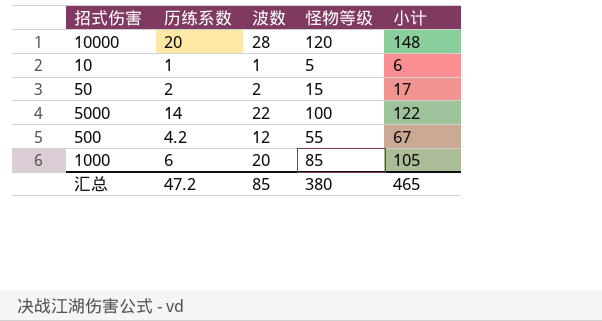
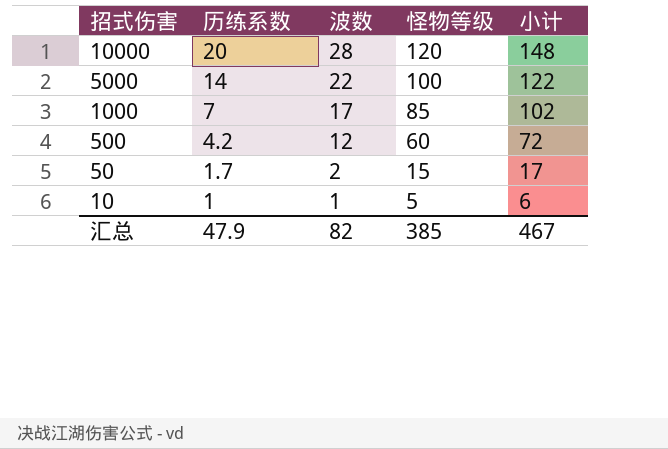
row order: none -> 招式伤害 descending
1000 | 历练系数: 6 -> 7
1000 | 波数: 20 -> 17
1000 | 小计: 105 -> 102
500 | 怪物等级: 55 -> 60
500 | 小计: 67 -> 72
50 | 历练系数: 2 -> 1.7
汇总 | 历练系数: 47.2 -> 47.9
汇总 | 波数: 85 -> 82
汇总 | 怪物等级: 380 -> 385
汇总 | 小计: 465 -> 467

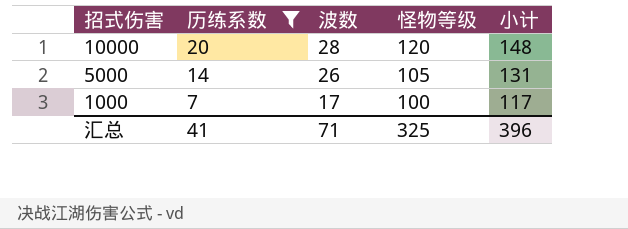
filter: none -> 历练系数 >= 7
5000 | 波数: 22 -> 26
5000 | 怪物等级: 100 -> 105
5000 | 小计: 122 -> 131
1000 | 怪物等级: 85 -> 100
1000 | 小计: 102 -> 117
汇总 | 历练系数: 47.9 -> 41
汇总 | 波数: 82 -> 71
汇总 | 怪物等级: 385 -> 325
汇总 | 小计: 467 -> 396

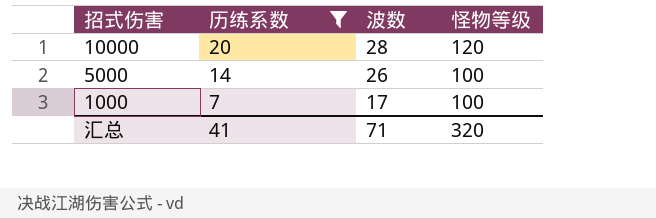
column 小计 | formula: [波数] + [怪物等级] -> none
5000 | 怪物等级: 105 -> 100
汇总 | 怪物等级: 325 -> 320

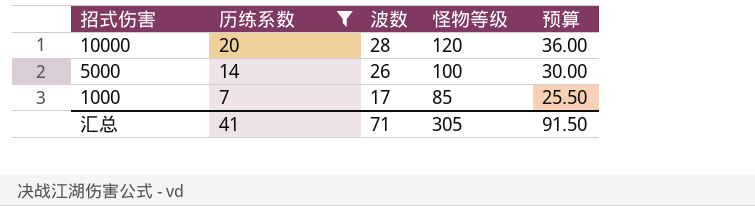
column 预算 | formula: none -> [怪物等级] * 0.3
1000 | 怪物等级: 100 -> 85
汇总 | 怪物等级: 320 -> 305

